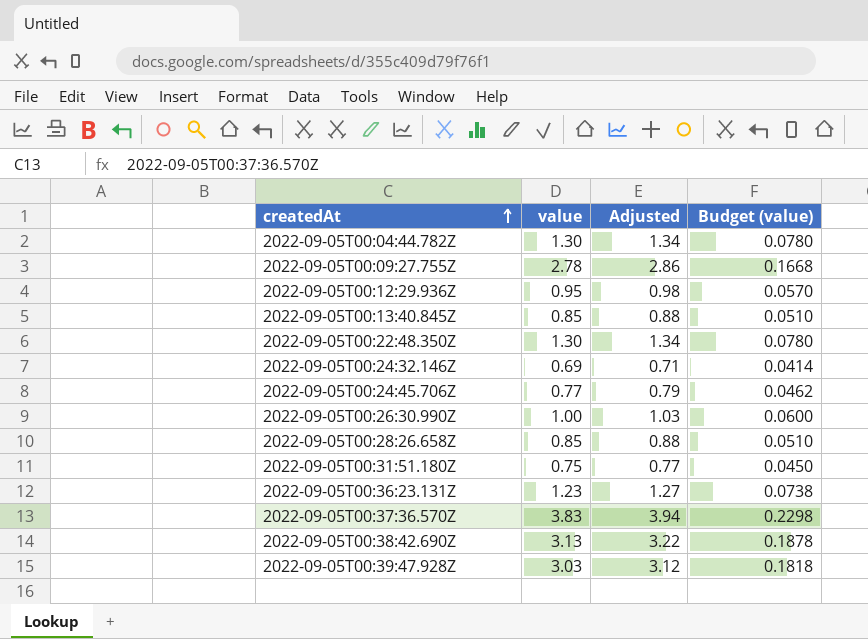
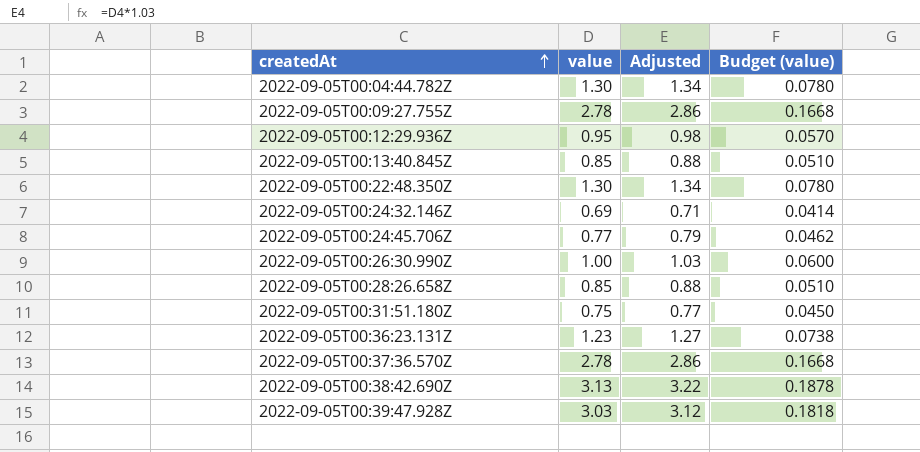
2022-09-05T00:37:36.570Z | value: 3.83 -> 2.78
2022-09-05T00:37:36.570Z | Adjusted: 3.94 -> 2.86
2022-09-05T00:37:36.570Z | Budget (value): 0.2298 -> 0.1668

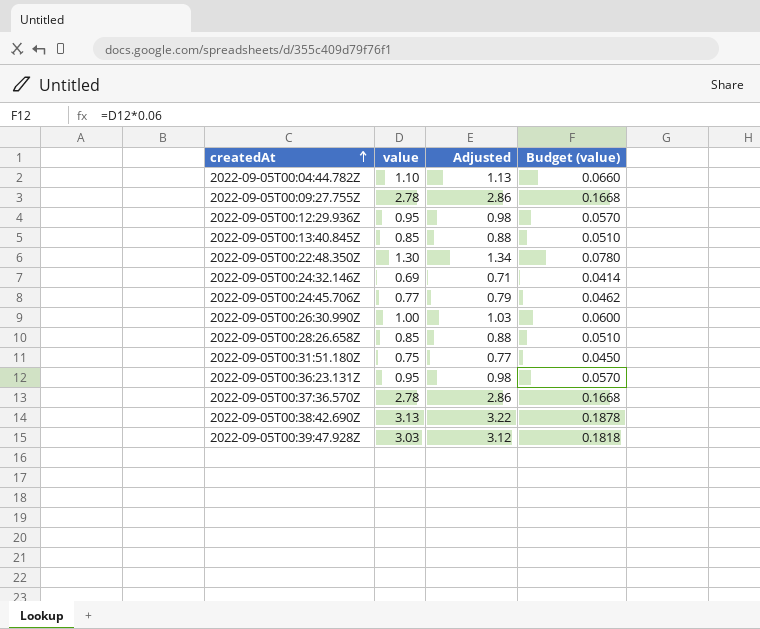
2022-09-05T00:04:44.782Z | value: 1.30 -> 1.10
2022-09-05T00:04:44.782Z | Adjusted: 1.34 -> 1.13
2022-09-05T00:04:44.782Z | Budget (value): 0.0780 -> 0.0660
2022-09-05T00:36:23.131Z | value: 1.23 -> 0.95
2022-09-05T00:36:23.131Z | Adjusted: 1.27 -> 0.98
2022-09-05T00:36:23.131Z | Budget (value): 0.0738 -> 0.0570

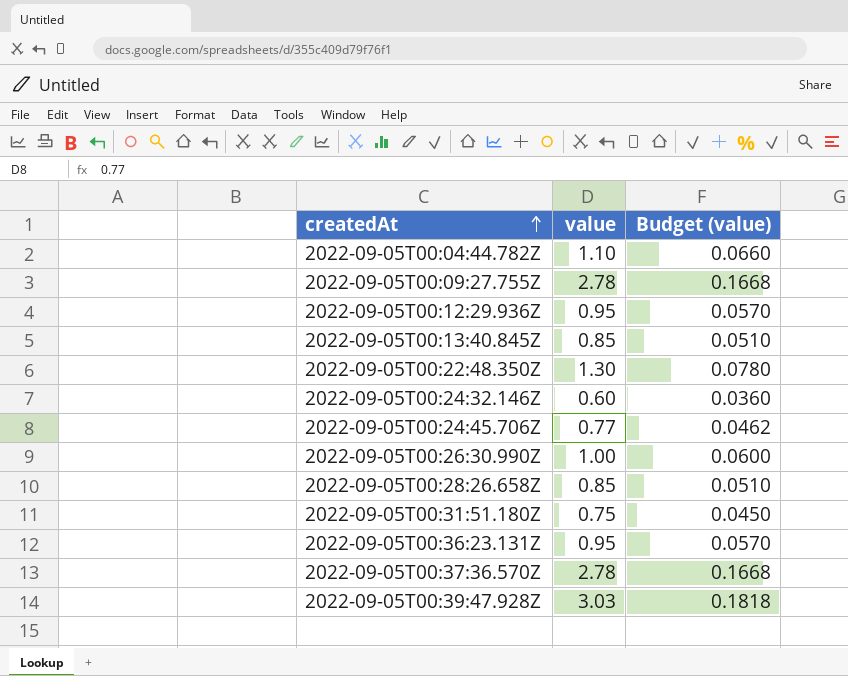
column Adjusted | formula: [value] * 1.03 -> none
row 2022-09-05T00:38:42.690Z: 3.13 | 3.22 | 0.1878 -> none
2022-09-05T00:24:32.146Z | value: 0.69 -> 0.60
2022-09-05T00:24:32.146Z | Budget (value): 0.0414 -> 0.0360

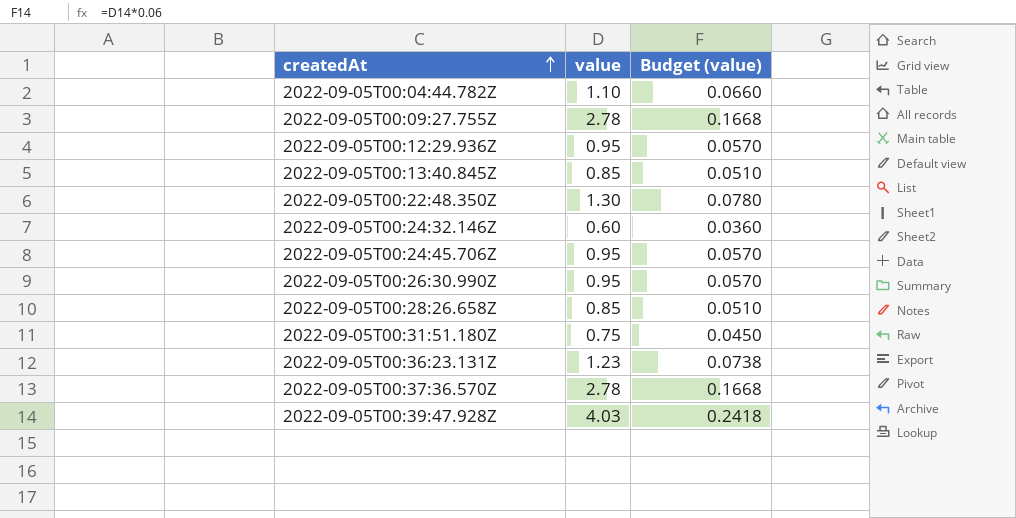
2022-09-05T00:24:45.706Z | value: 0.77 -> 0.95
2022-09-05T00:24:45.706Z | Budget (value): 0.0462 -> 0.0570
2022-09-05T00:26:30.990Z | value: 1.00 -> 0.95
2022-09-05T00:26:30.990Z | Budget (value): 0.0600 -> 0.0570
2022-09-05T00:36:23.131Z | value: 0.95 -> 1.23
2022-09-05T00:36:23.131Z | Budget (value): 0.0570 -> 0.0738
2022-09-05T00:39:47.928Z | value: 3.03 -> 4.03
2022-09-05T00:39:47.928Z | Budget (value): 0.1818 -> 0.2418

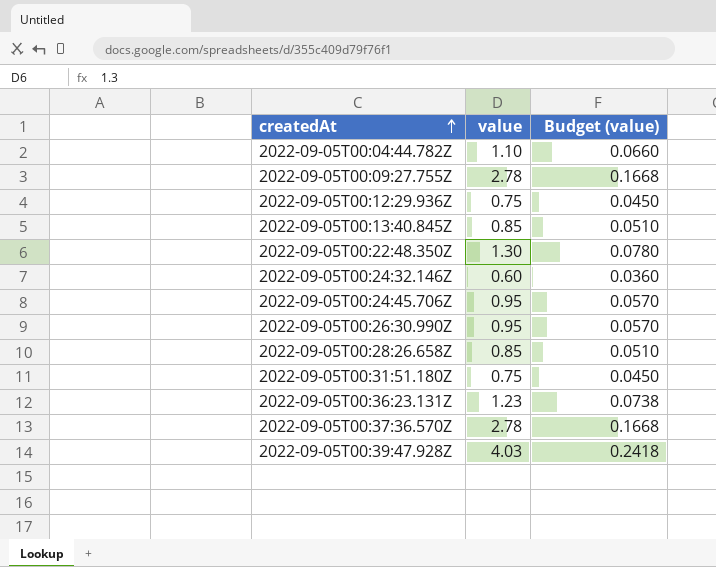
2022-09-05T00:12:29.936Z | value: 0.95 -> 0.75
2022-09-05T00:12:29.936Z | Budget (value): 0.0570 -> 0.0450

